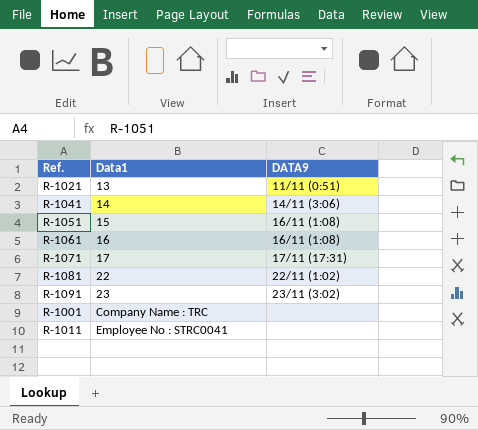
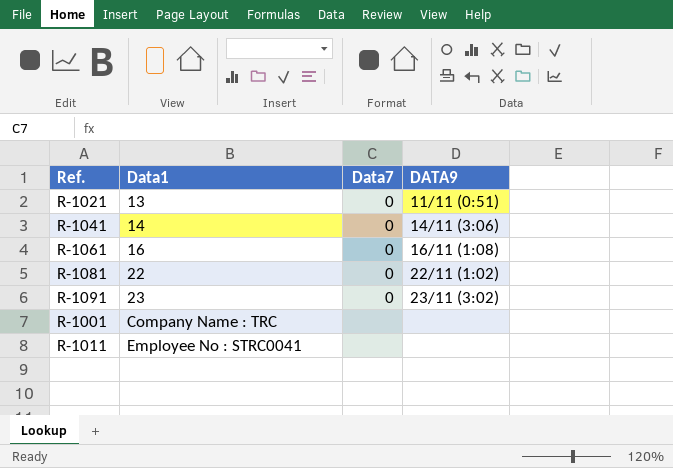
column Data7 | position: none -> 3
row R-1051: 15 | 16/11 (1:08) -> none
row R-1071: 17 | 17/11 (17:31) -> none

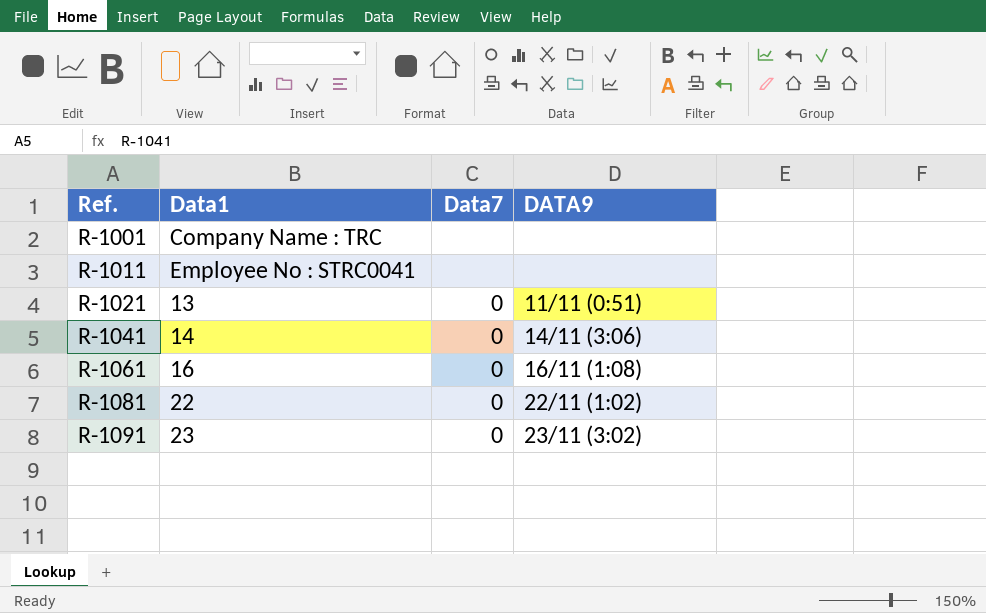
row order: Data1 ascending -> Ref. ascending

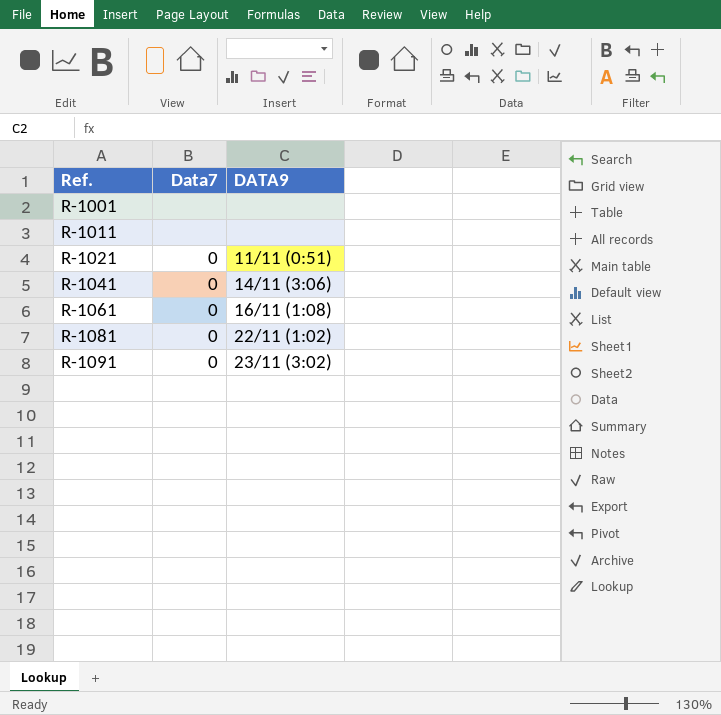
column Data1 | position: 2 -> none

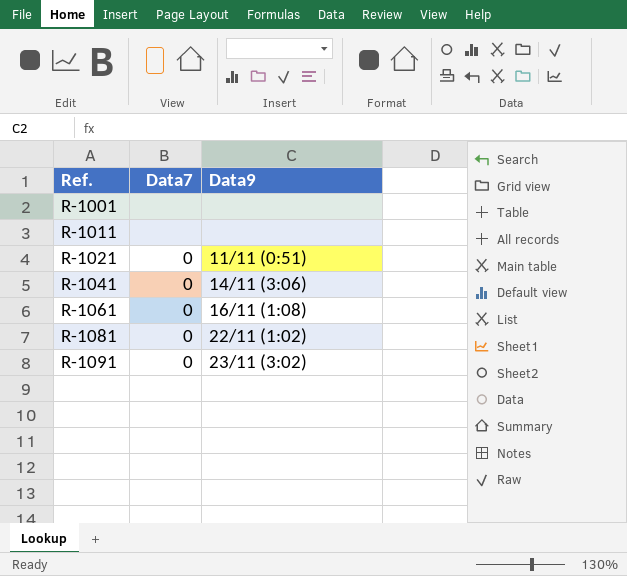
column name: DATA9 -> Data9

